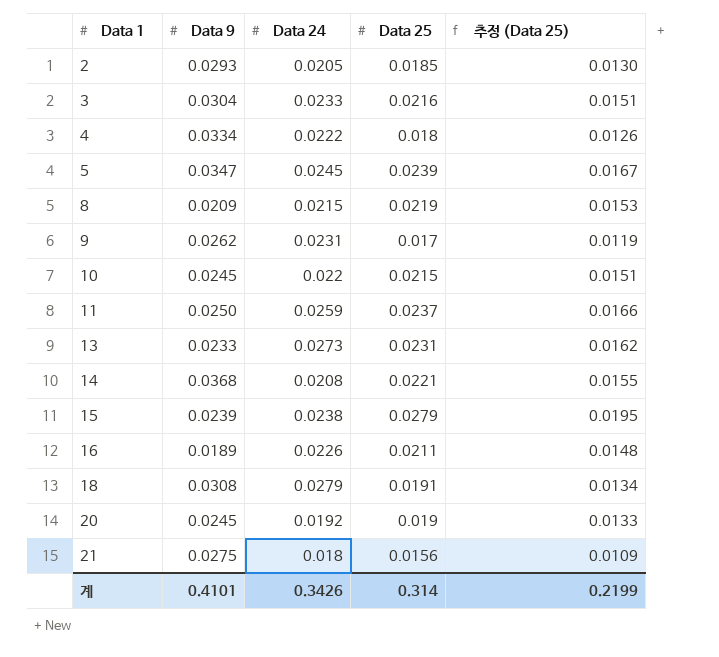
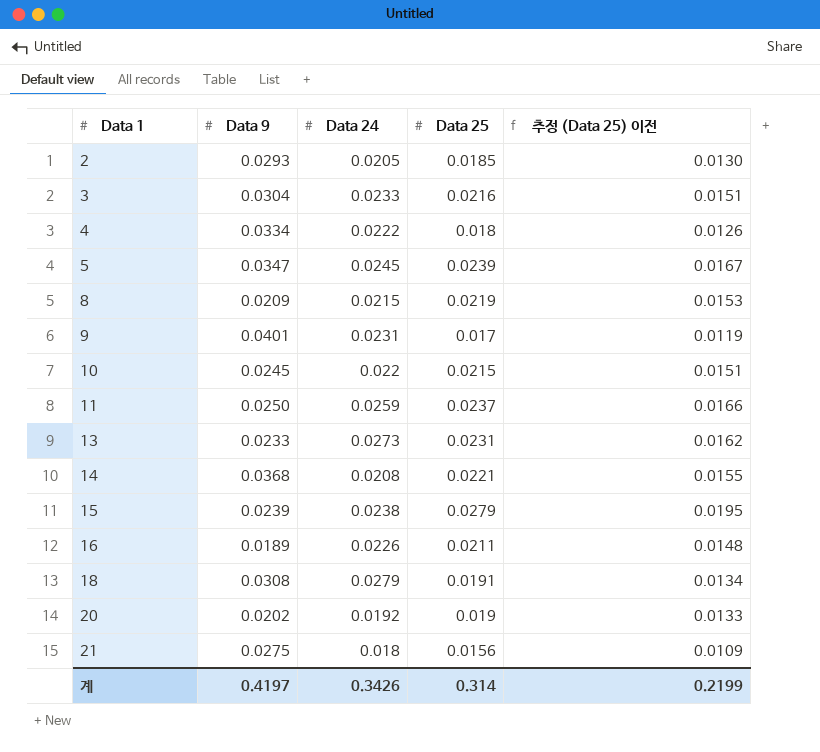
column name: 추정 (Data 25) -> 추정 (Data 25) 이전
9 | Data 9: 0.0262 -> 0.0401
20 | Data 9: 0.0245 -> 0.0202
계 | Data 9: 0.4101 -> 0.4197

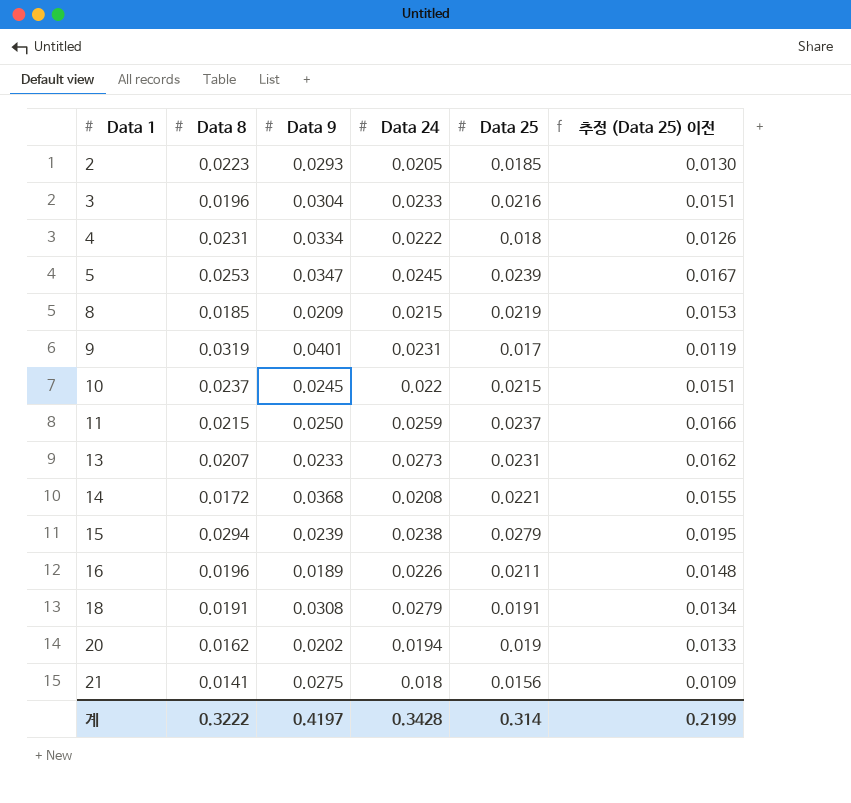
column Data 8 | position: none -> 2
20 | Data 24: 0.0192 -> 0.0194
계 | Data 24: 0.3426 -> 0.3428

